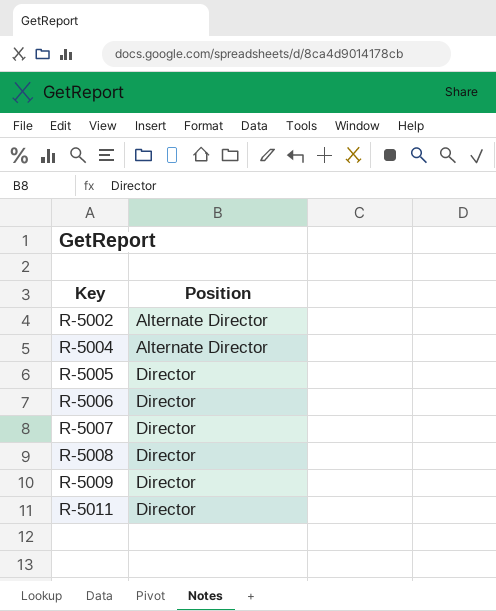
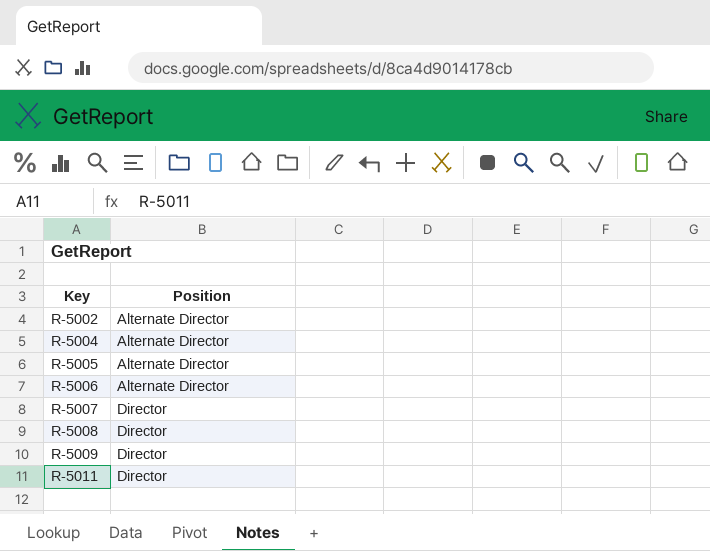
R-5005 | Position: Director -> Alternate Director
R-5006 | Position: Director -> Alternate Director

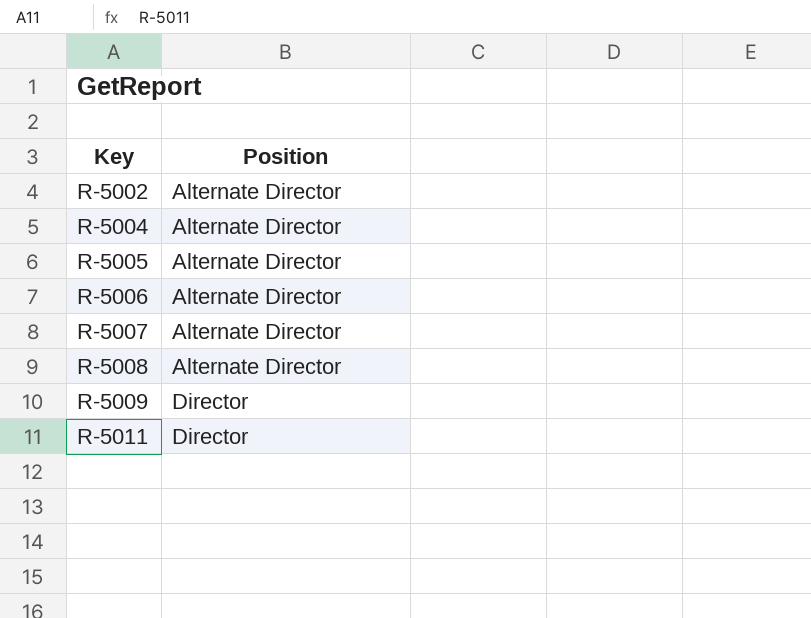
R-5007 | Position: Director -> Alternate Director
R-5008 | Position: Director -> Alternate Director

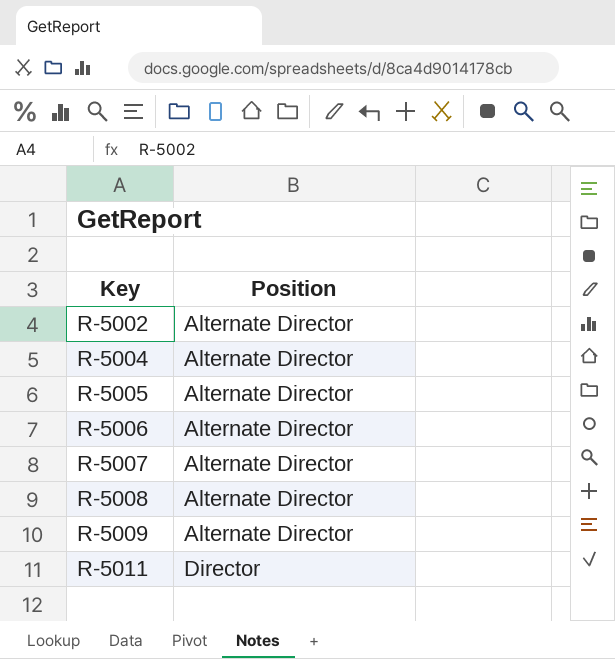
R-5009 | Position: Director -> Alternate Director

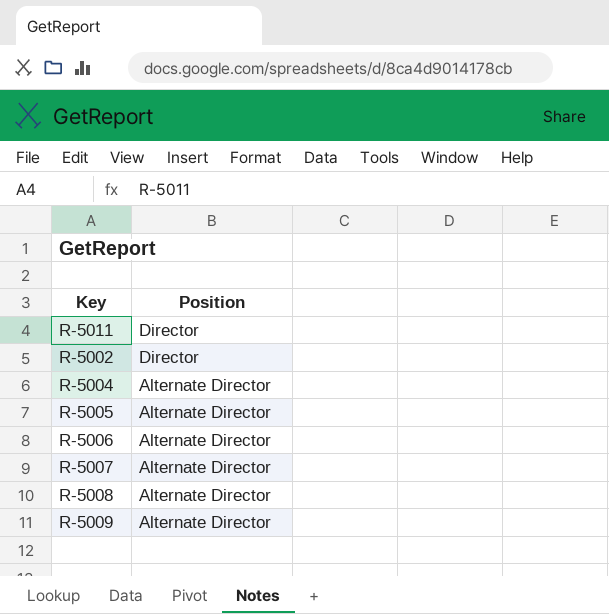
row order: Key ascending -> Position descending
R-5002 | Position: Alternate Director -> Director

